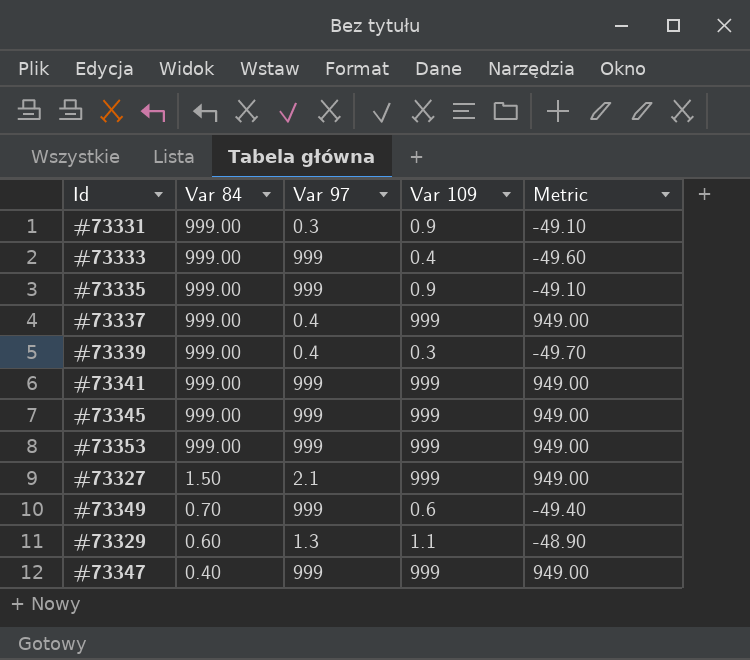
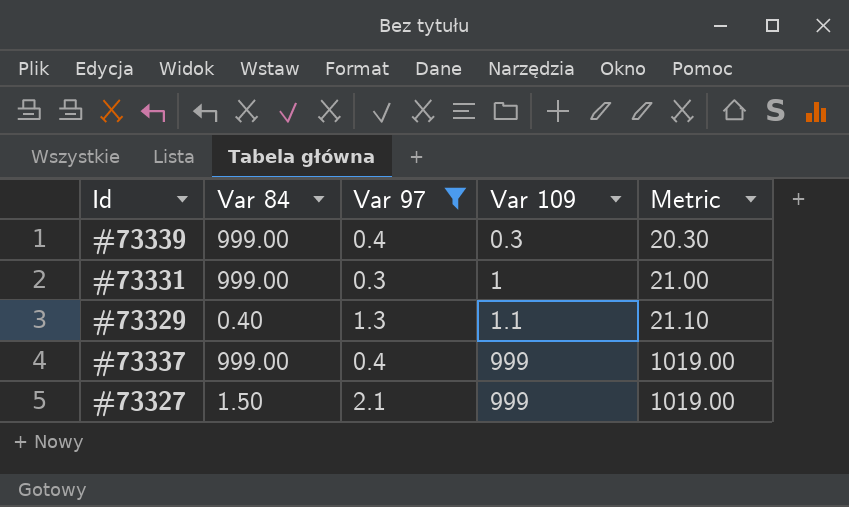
filter: none -> Var 97 != 999
row order: Var 84 descending -> Var 109 ascending
column Metric | formula: [Var 109] - 50 -> [Var 109] + 20
#73331 | Var 109: 0.9 -> 1
#73329 | Var 84: 0.60 -> 0.40

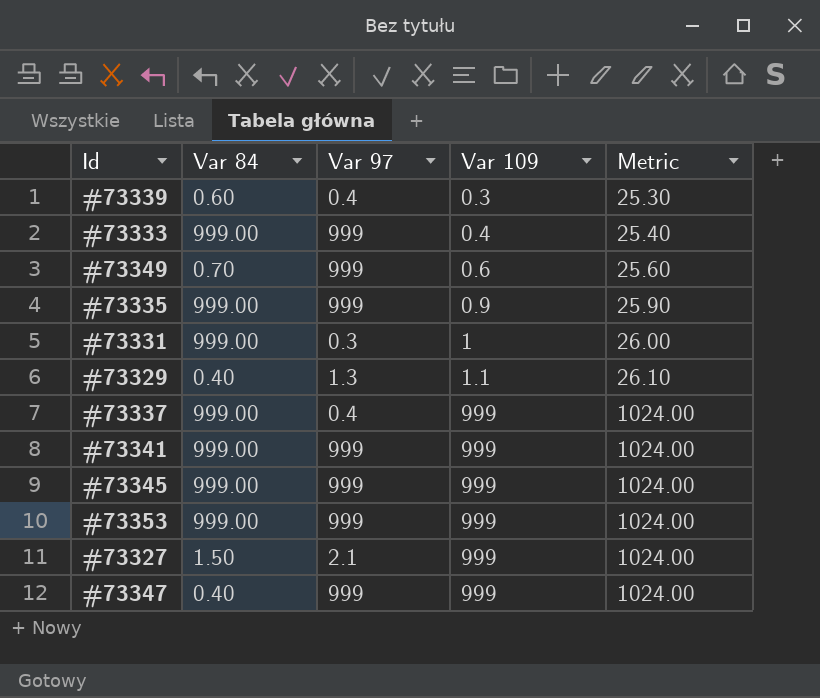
filter: Var 97 != 999 -> none
column Metric | formula: [Var 109] + 20 -> [Var 109] + 25
#73339 | Var 84: 999.00 -> 0.60

